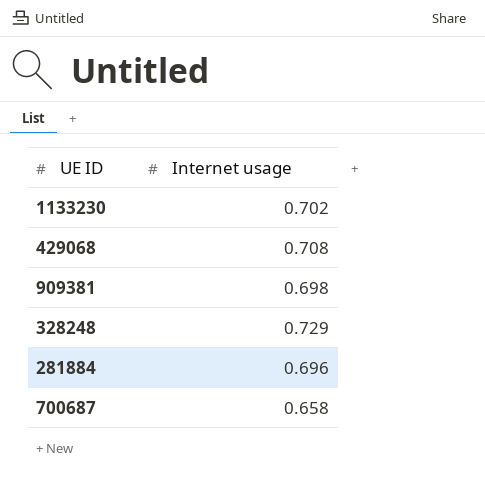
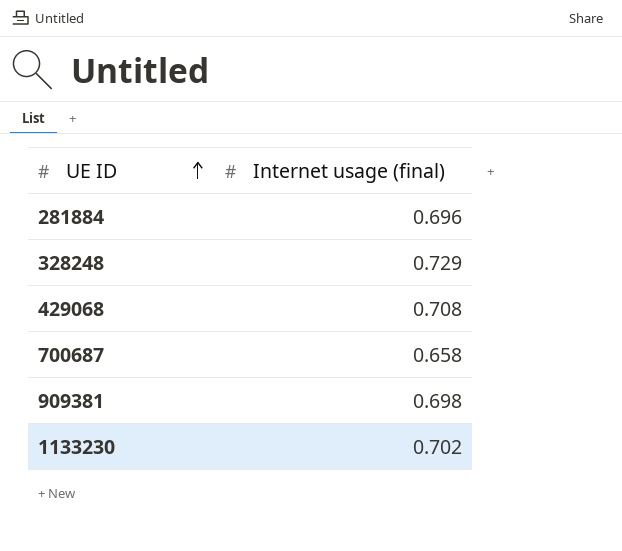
row order: none -> UE ID ascending
column name: Internet usage -> Internet usage (final)

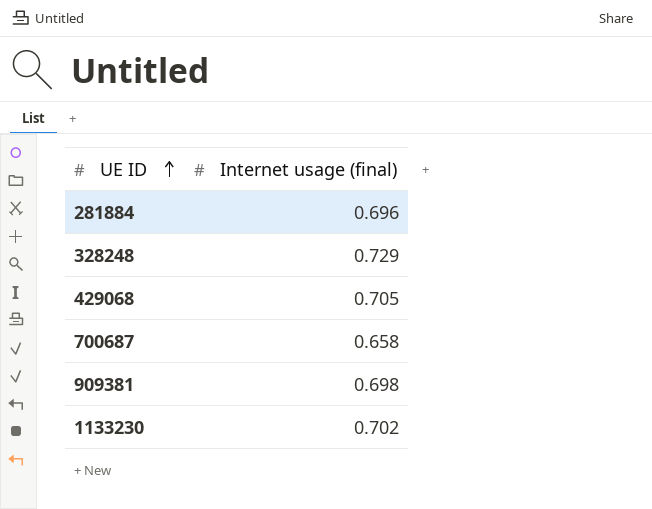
429068 | Internet usage (final): 0.708 -> 0.705

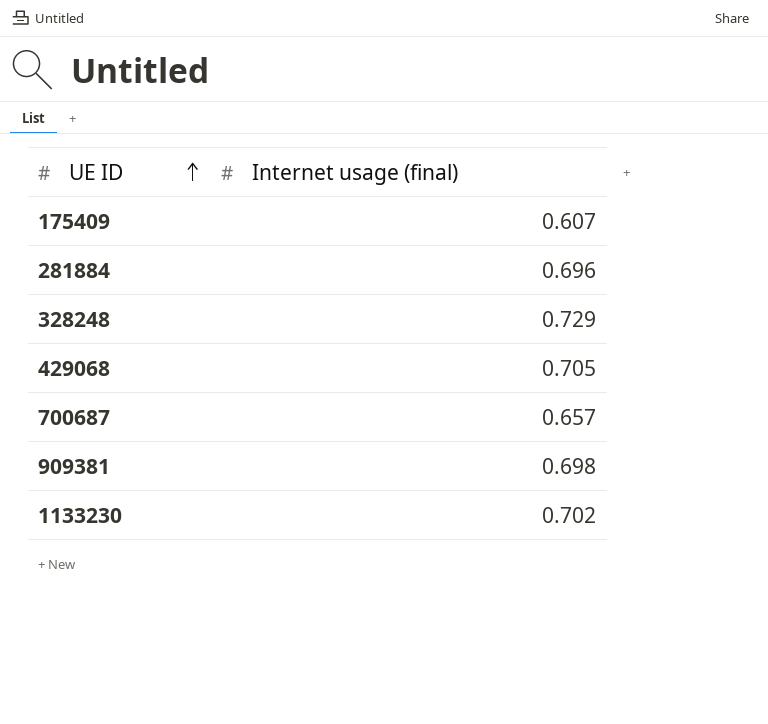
row 175409: none -> 0.607
700687 | Internet usage (final): 0.658 -> 0.657

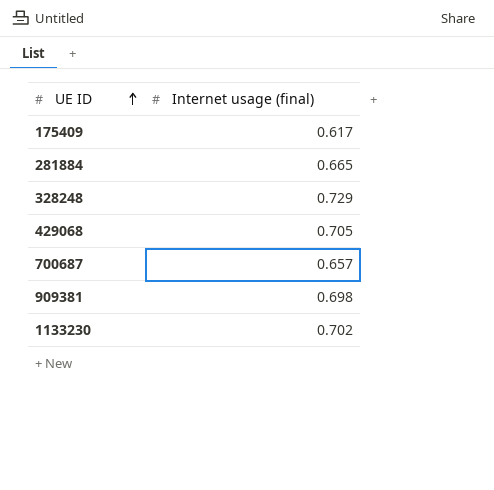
175409 | Internet usage (final): 0.607 -> 0.617
281884 | Internet usage (final): 0.696 -> 0.665

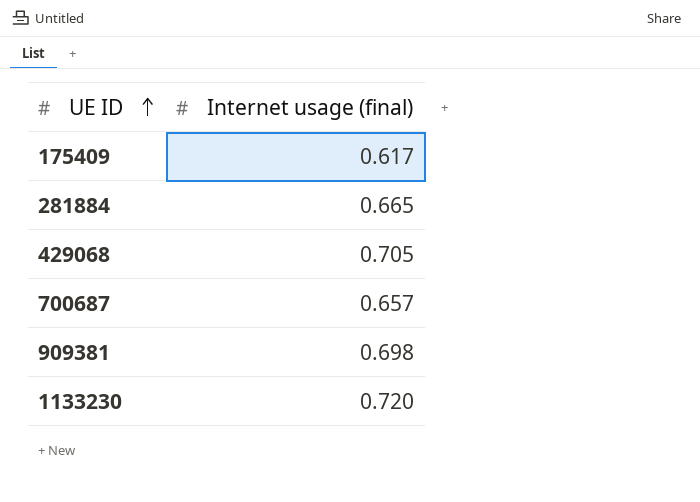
row 328248: 0.729 -> none
1133230 | Internet usage (final): 0.702 -> 0.720

